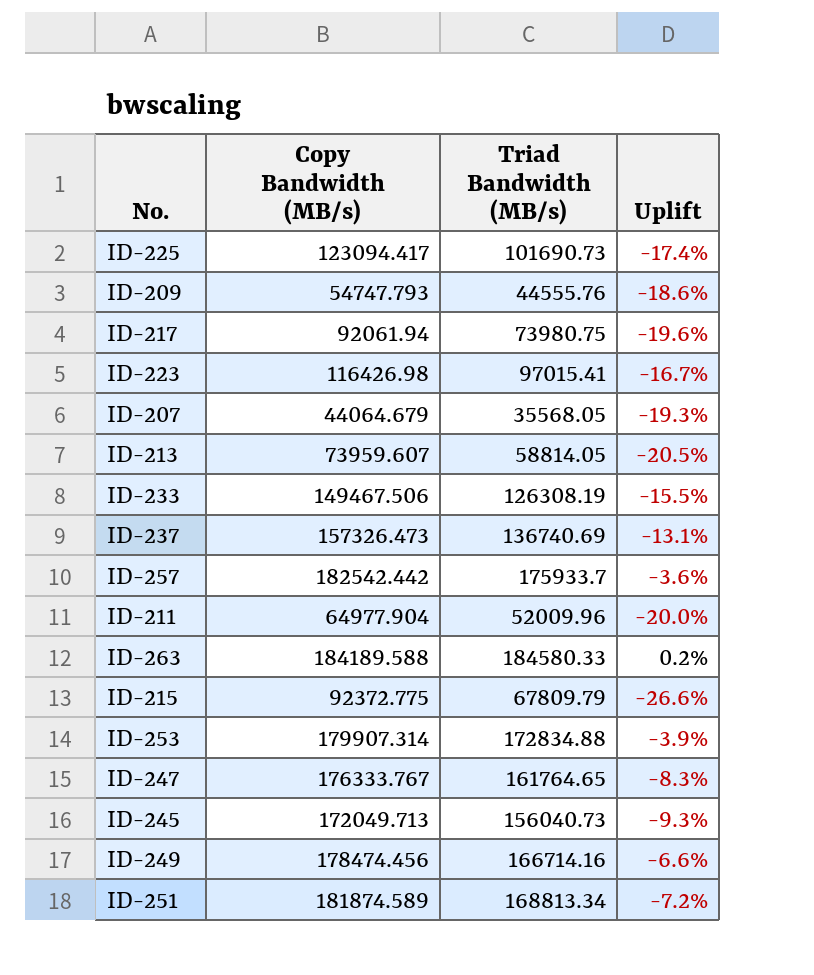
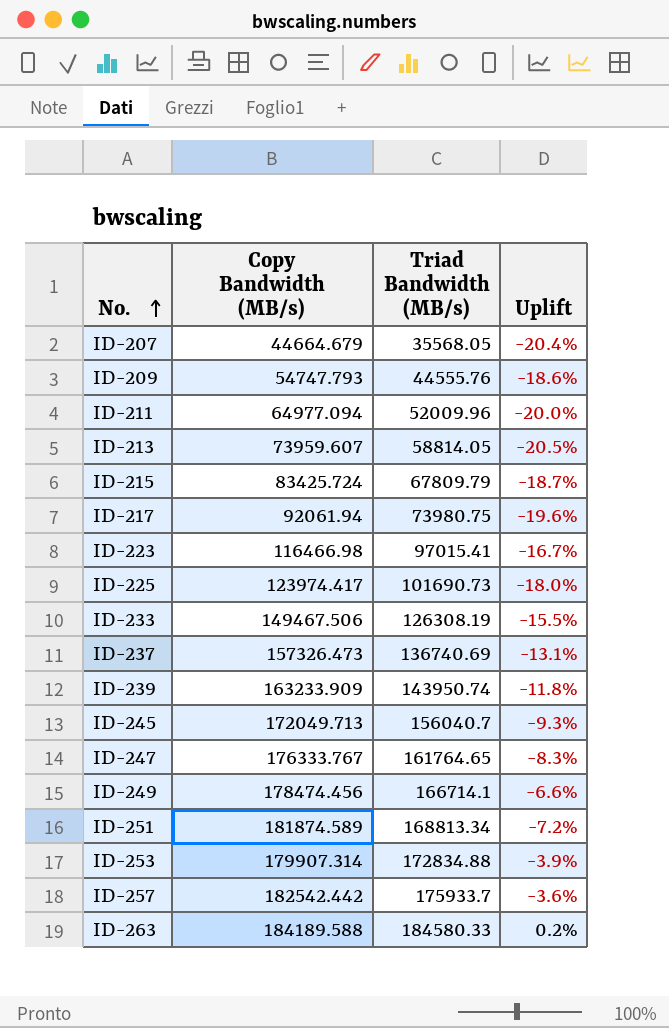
row order: none -> No. ascending
ID-207 | Copy Bandwidth (MB/s): 44064.679 -> 44664.679
ID-207 | Uplift: -19.3% -> -20.4%
ID-211 | Copy Bandwidth (MB/s): 64977.904 -> 64977.094
ID-215 | Copy Bandwidth (MB/s): 92372.775 -> 83425.724
ID-215 | Uplift: -26.6% -> -18.7%
ID-223 | Copy Bandwidth (MB/s): 116426.98 -> 116466.98
ID-225 | Copy Bandwidth (MB/s): 123094.417 -> 123974.417
ID-225 | Uplift: -17.4% -> -18.0%
row ID-239: none -> 163233.909 | 143950.74 | -11.8%
ID-245 | Triad Bandwidth (MB/s): 156040.73 -> 156040.7
ID-249 | Triad Bandwidth (MB/s): 166714.16 -> 166714.1

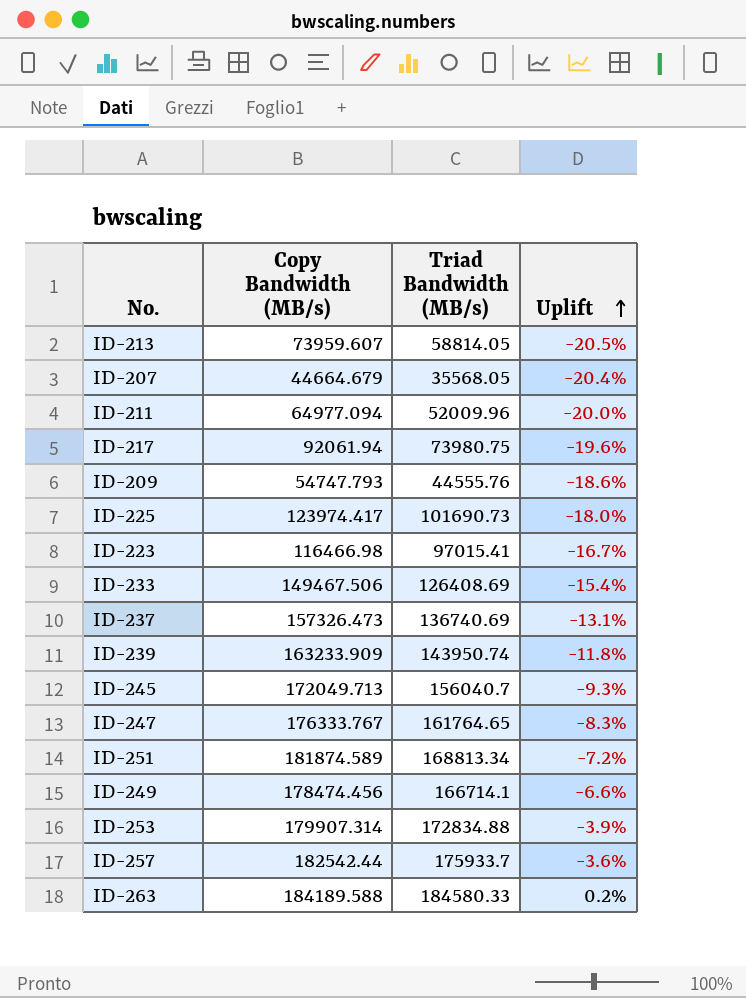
row order: No. ascending -> Uplift ascending
row ID-215: 83425.724 | 67809.79 | -18.7% -> none
ID-233 | Triad Bandwidth (MB/s): 126308.19 -> 126408.69
ID-233 | Uplift: -15.5% -> -15.4%
ID-257 | Copy Bandwidth (MB/s): 182542.442 -> 182542.44

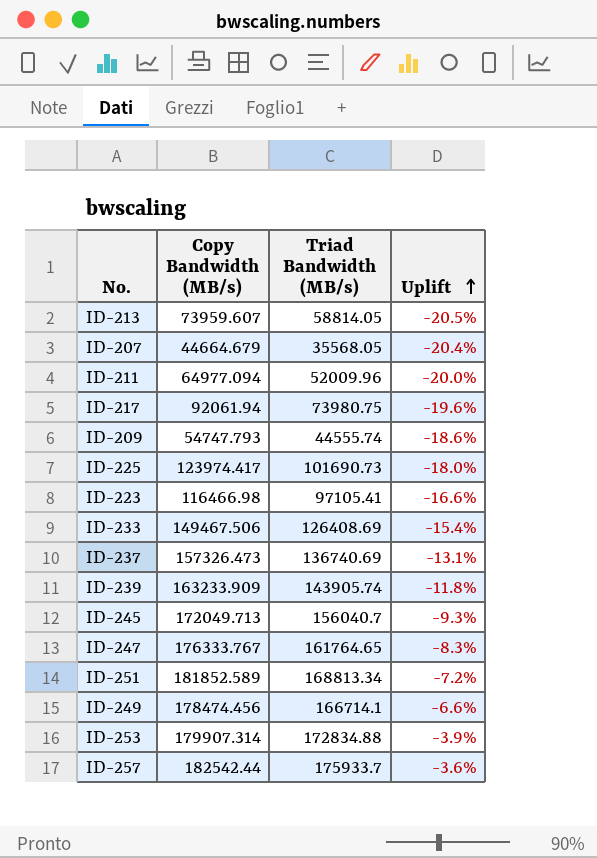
row ID-263: 184189.588 | 184580.33 | 0.2% -> none
ID-209 | Triad Bandwidth (MB/s): 44555.76 -> 44555.74
ID-223 | Triad Bandwidth (MB/s): 97015.41 -> 97105.41
ID-223 | Uplift: -16.7% -> -16.6%
ID-239 | Triad Bandwidth (MB/s): 143950.74 -> 143905.74
ID-251 | Copy Bandwidth (MB/s): 181874.589 -> 181852.589

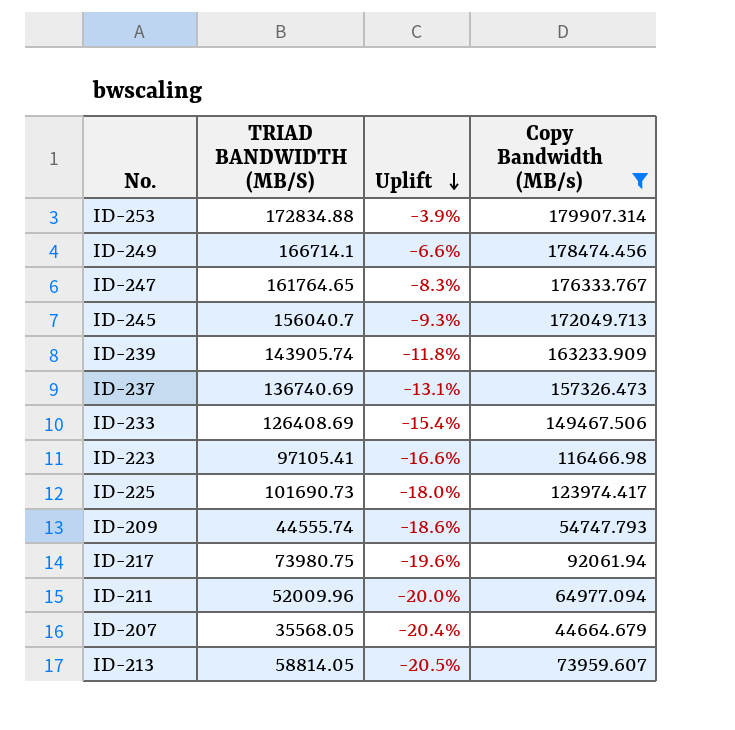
filter: none -> Copy Bandwidth (MB/s) <= 179907.314
row order: Uplift ascending -> Uplift descending
column name: Triad Bandwidth (MB/s) -> TRIAD BANDWIDTH (MB/S)
column Copy Bandwidth (MB/s) | position: 2 -> 4

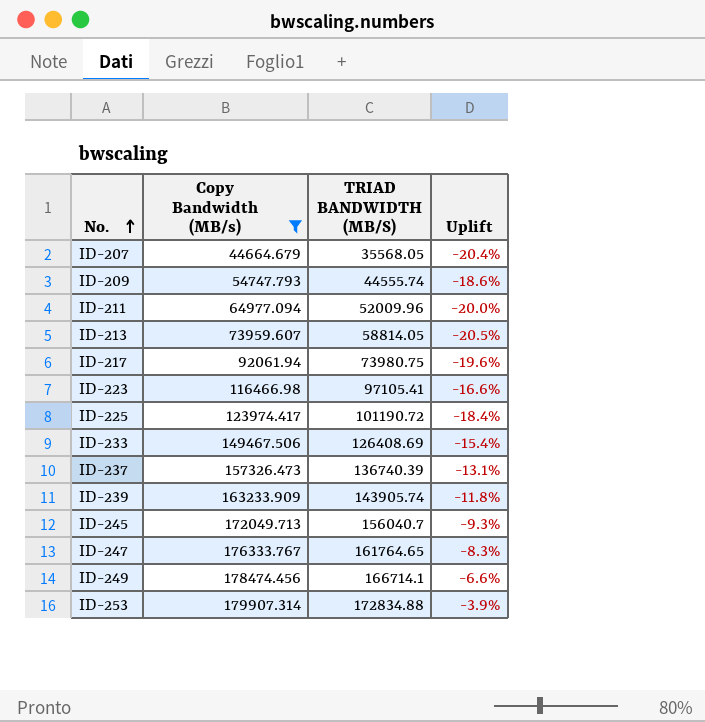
row order: Uplift descending -> No. ascending
column Copy Bandwidth (MB/s) | position: 4 -> 2
ID-225 | TRIAD BANDWIDTH (MB/S): 101690.73 -> 101190.72
ID-225 | Uplift: -18.0% -> -18.4%
ID-237 | TRIAD BANDWIDTH (MB/S): 136740.69 -> 136740.39

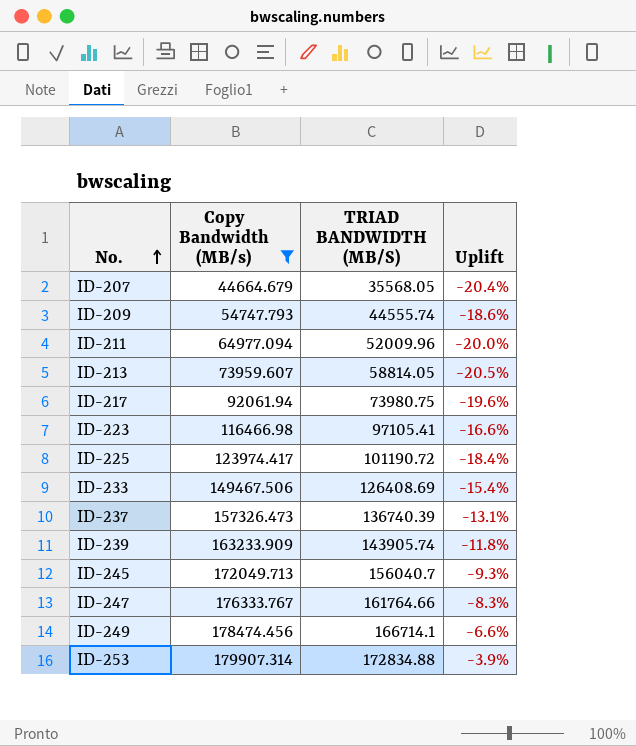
ID-247 | TRIAD BANDWIDTH (MB/S): 161764.65 -> 161764.66

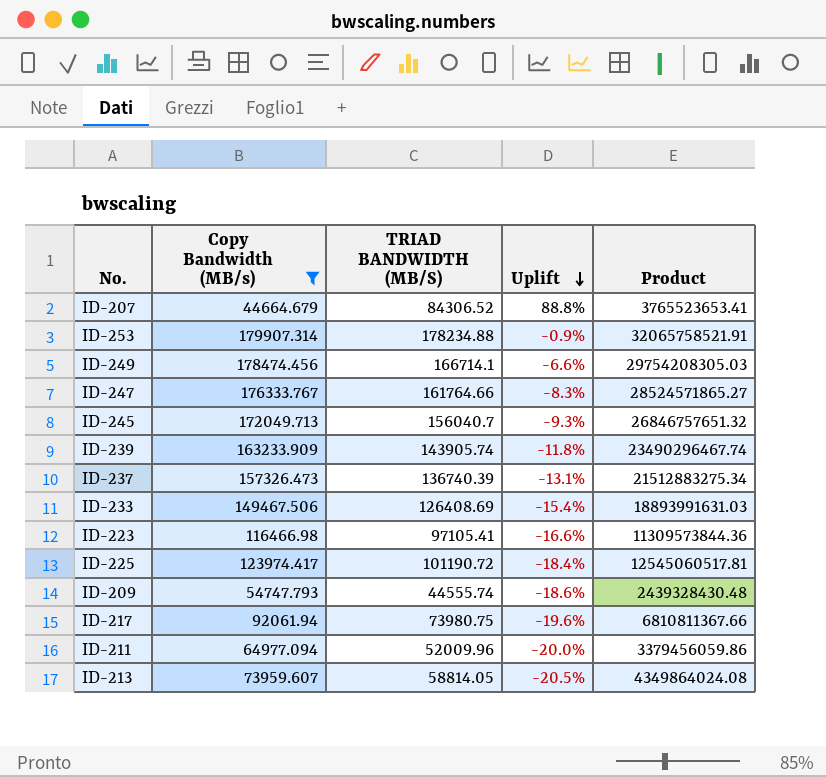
row order: No. ascending -> Uplift descending
column Product | formula: none -> [Copy Bandwidth (MB/s)] * [TRIAD BANDWIDTH (MB/S)]
ID-207 | TRIAD BANDWIDTH (MB/S): 35568.05 -> 84306.52
ID-207 | Uplift: -20.4% -> 88.8%
ID-253 | TRIAD BANDWIDTH (MB/S): 172834.88 -> 178234.88
ID-253 | Uplift: -3.9% -> -0.9%

